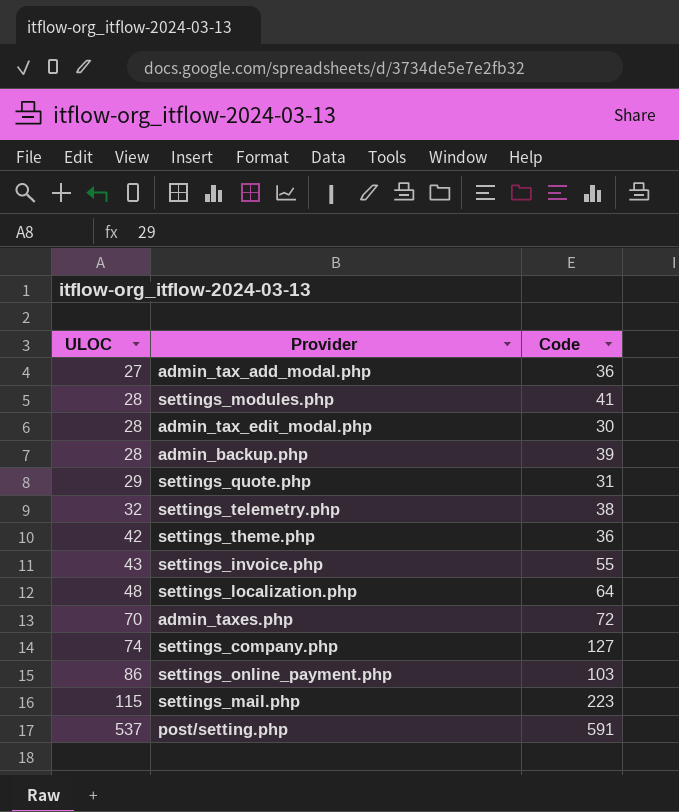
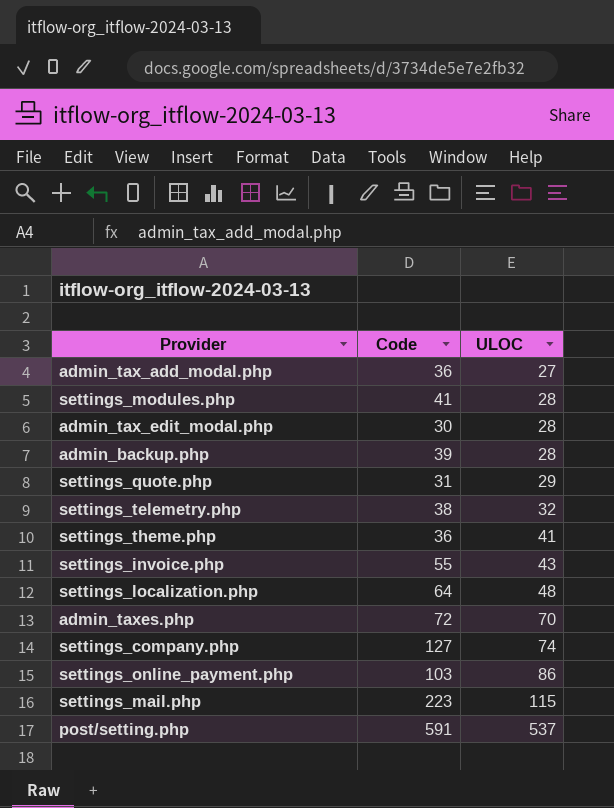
column ULOC | position: 1 -> 3
settings_theme.php | ULOC: 42 -> 41

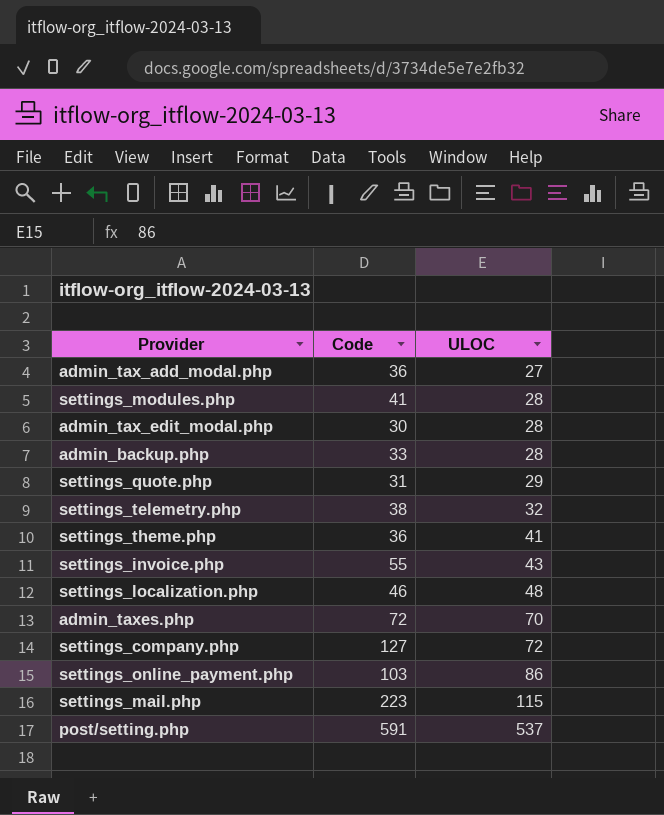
admin_backup.php | Code: 39 -> 33
settings_localization.php | Code: 64 -> 46
settings_company.php | ULOC: 74 -> 72

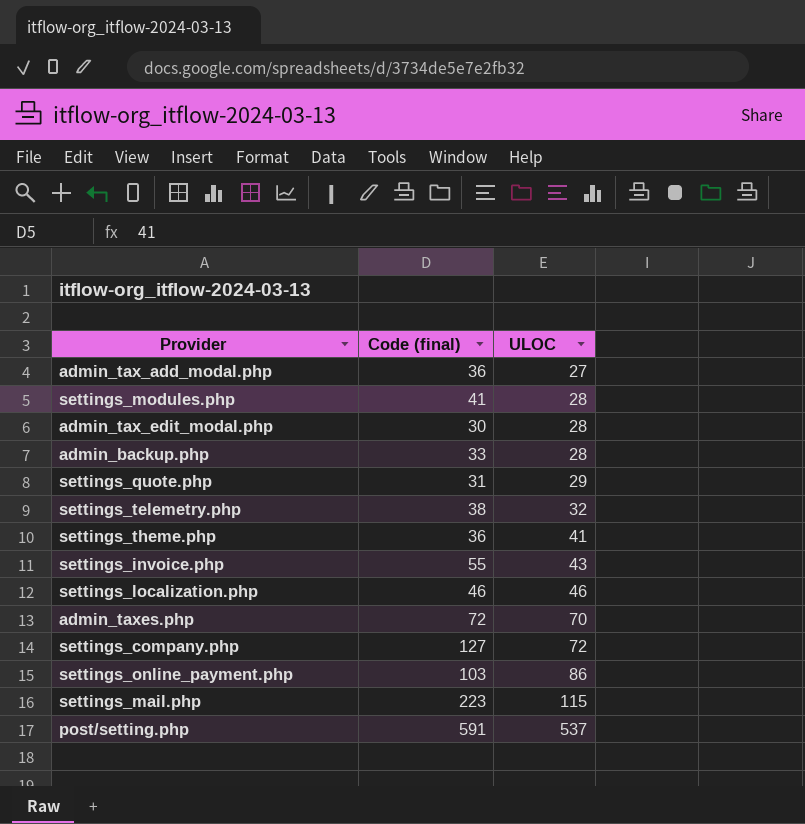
column name: Code -> Code (final)
settings_localization.php | ULOC: 48 -> 46

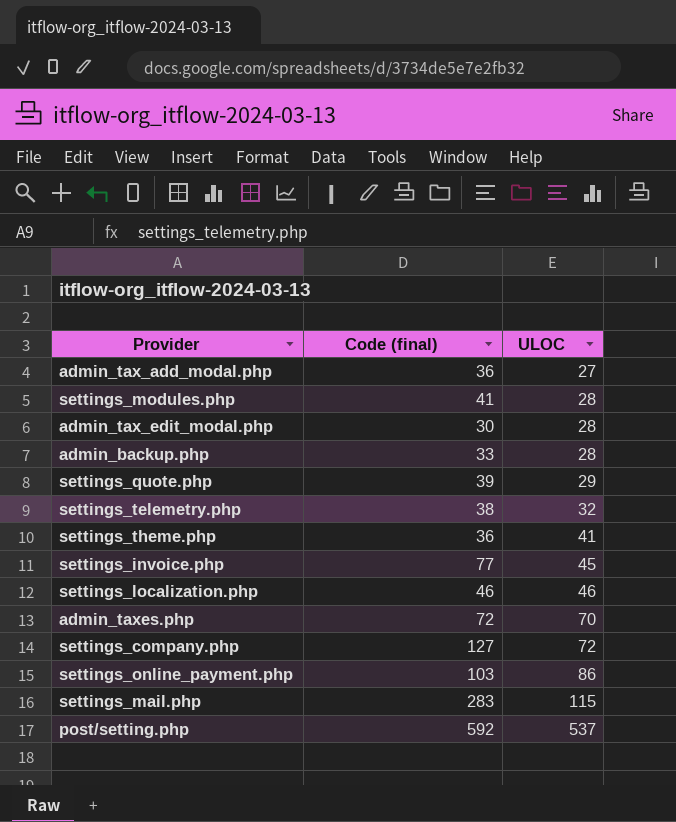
settings_quote.php | Code (final): 31 -> 39
settings_invoice.php | Code (final): 55 -> 77
settings_invoice.php | ULOC: 43 -> 45
settings_mail.php | Code (final): 223 -> 283
post/setting.php | Code (final): 591 -> 592

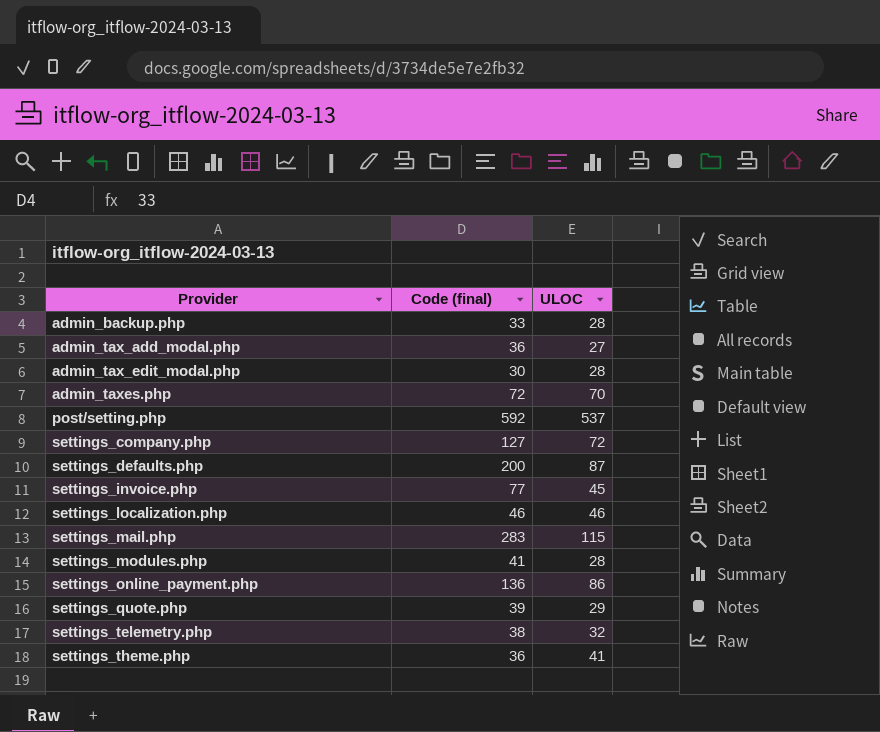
row order: ULOC ascending -> Provider ascending
row settings_defaults.php: none -> 200 | 87
settings_online_payment.php | Code (final): 103 -> 136

